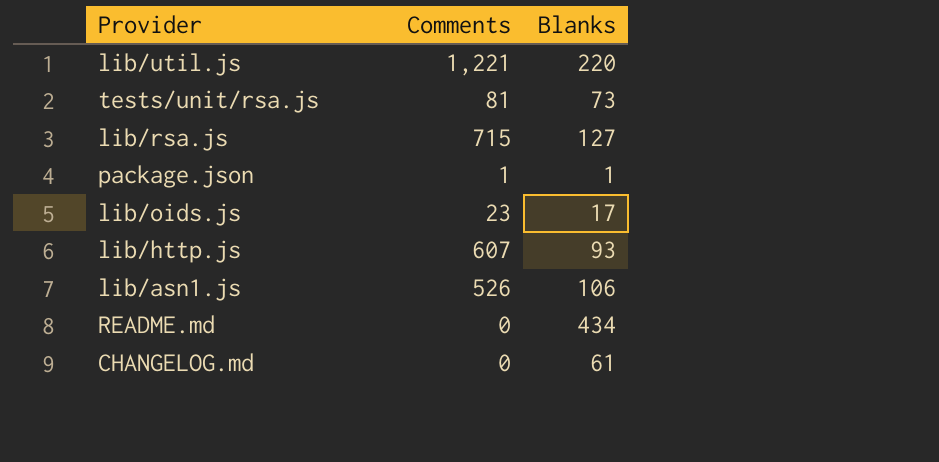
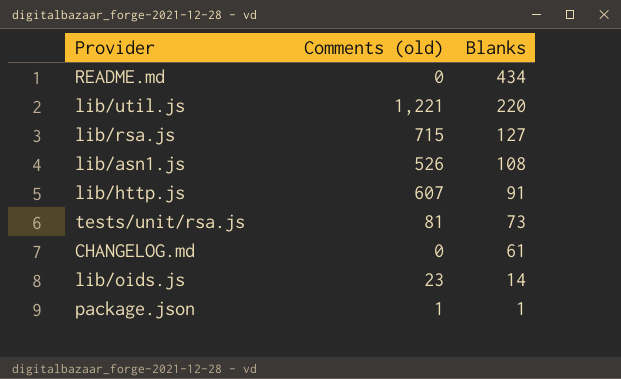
row order: none -> Blanks descending
column name: Comments -> Comments (old)
lib/asn1.js | Blanks: 106 -> 108
lib/http.js | Blanks: 93 -> 91
lib/oids.js | Blanks: 17 -> 14

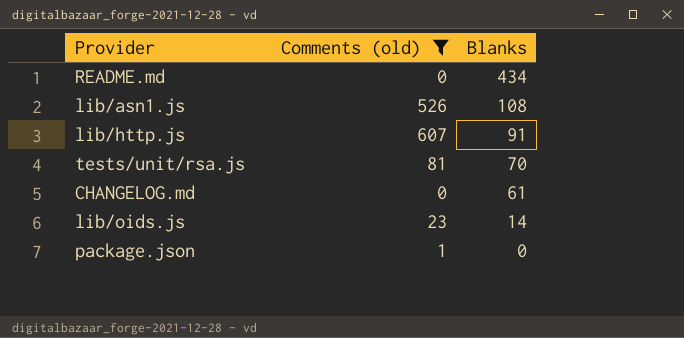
filter: none -> Comments (old) <= 607
tests/unit/rsa.js | Blanks: 73 -> 70
package.json | Blanks: 1 -> 0

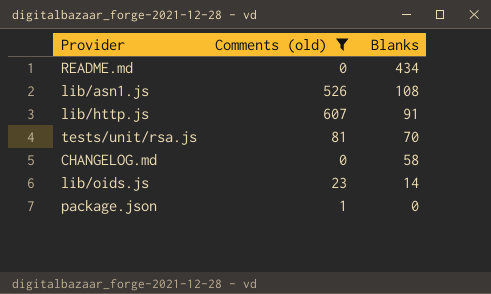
CHANGELOG.md | Blanks: 61 -> 58

